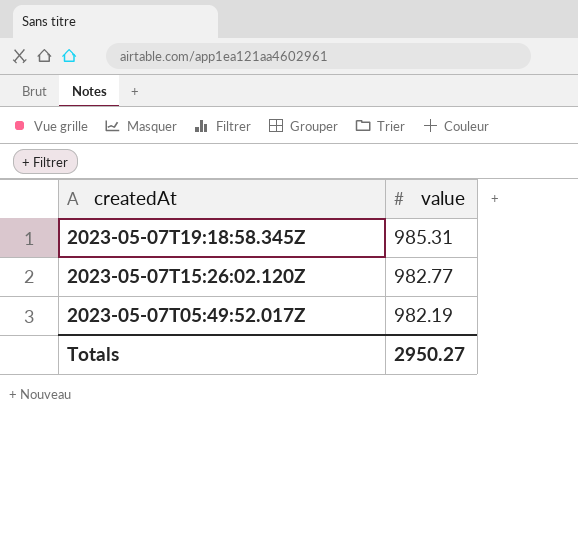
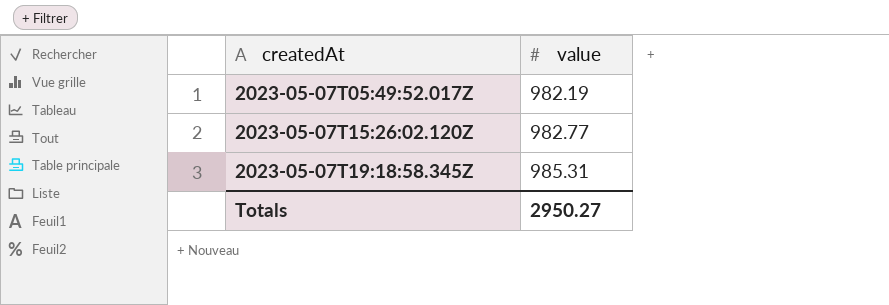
row order: createdAt descending -> createdAt ascending

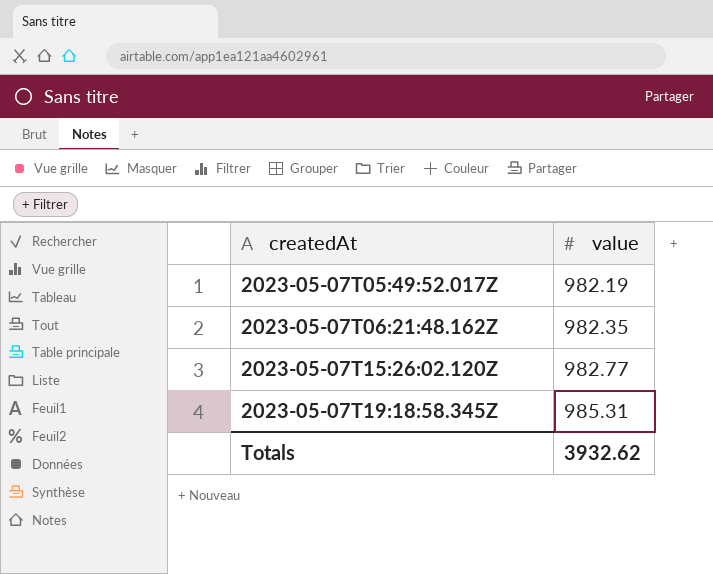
row 2023-05-07T06:21:48.162Z: none -> 982.35
Totals | value: 2950.27 -> 3932.62

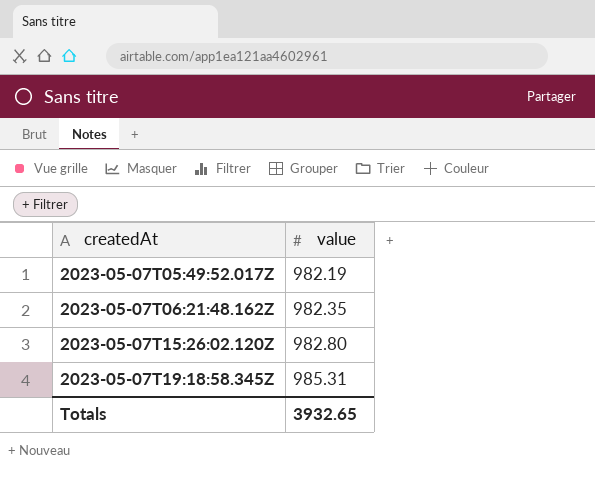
2023-05-07T15:26:02.120Z | value: 982.77 -> 982.80
Totals | value: 3932.62 -> 3932.65

